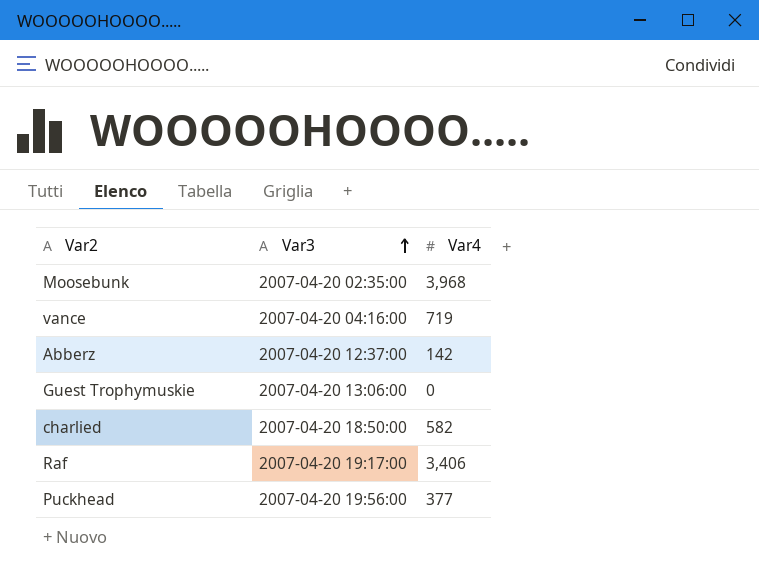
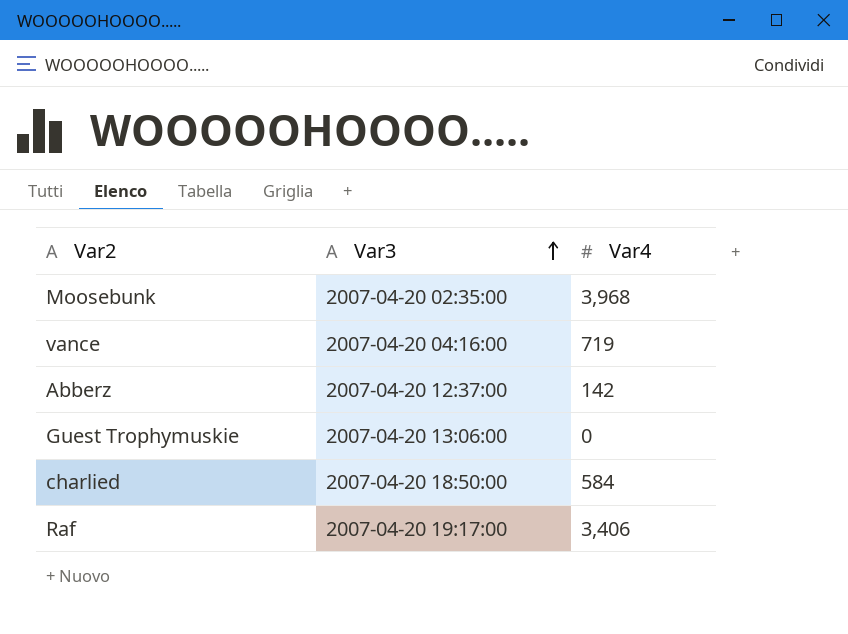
row Puckhead: 2007-04-20 19:56:00 | 377 -> none
charlied | Var4: 582 -> 584

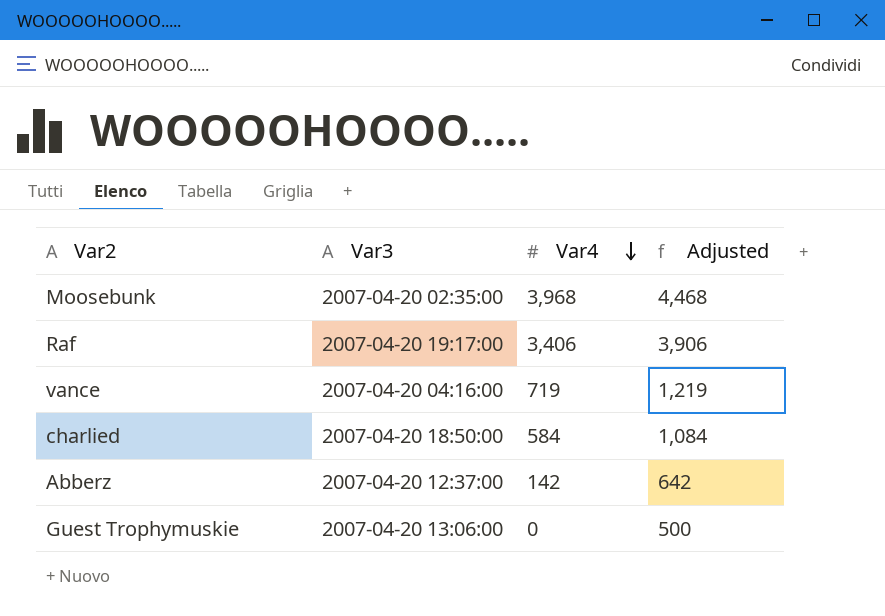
row order: Var3 ascending -> Var4 descending
column Adjusted | formula: none -> [Var4] + 500

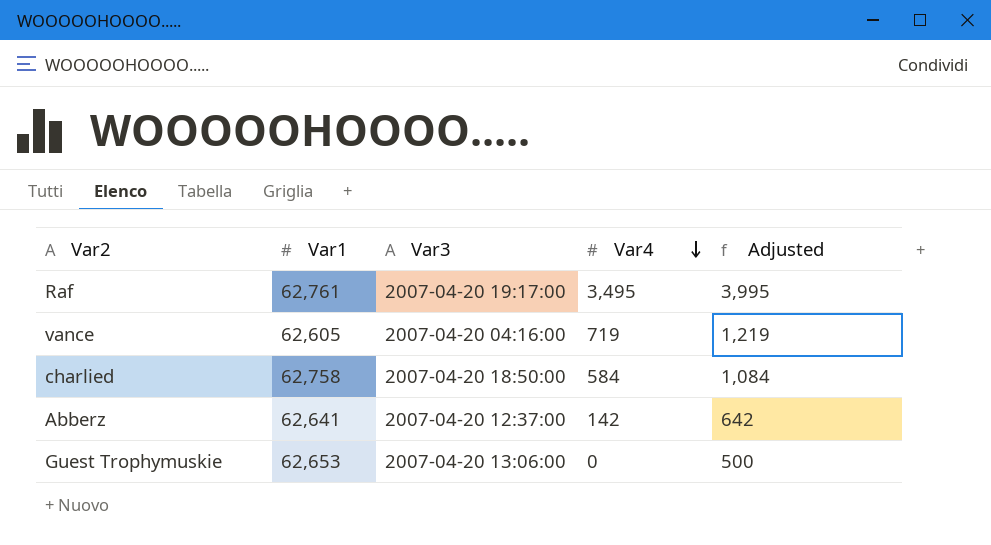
column Var1 | position: none -> 2
row Moosebunk: 2007-04-20 02:35:00 | 3,968 | 4,468 -> none
Raf | Var4: 3,406 -> 3,495
Raf | Adjusted: 3,906 -> 3,995

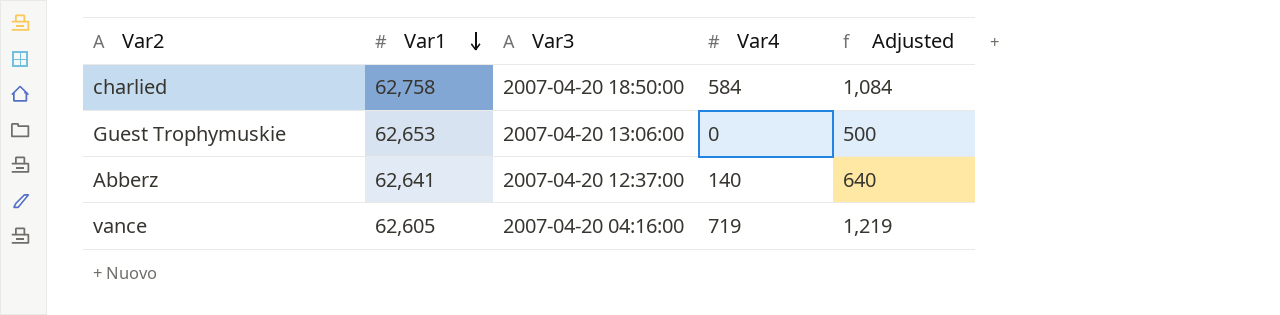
row order: Var4 descending -> Var1 descending
row Raf: 62,761 | 2007-04-20 19:17:00 | 3,495 | 3,995 -> none
Abberz | Var4: 142 -> 140
Abberz | Adjusted: 642 -> 640

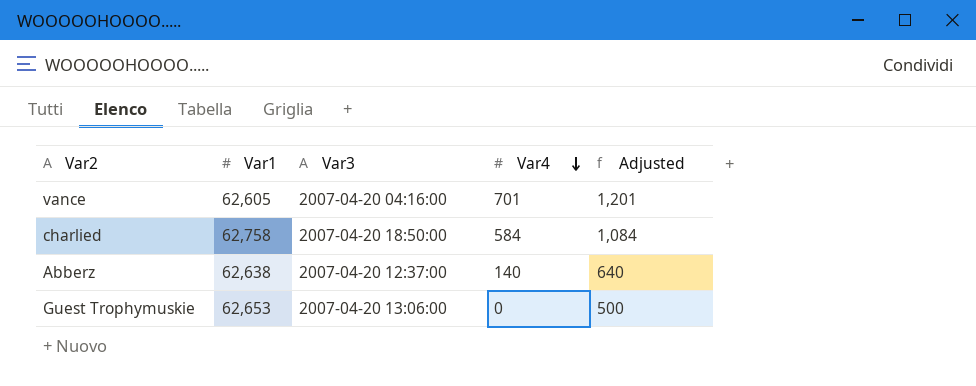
row order: Var1 descending -> Var4 descending
vance | Var4: 719 -> 701
vance | Adjusted: 1,219 -> 1,201
Abberz | Var1: 62,641 -> 62,638

